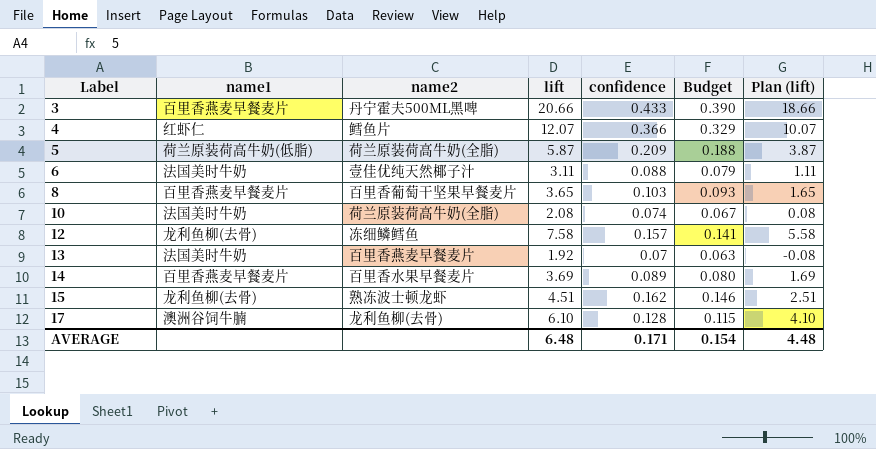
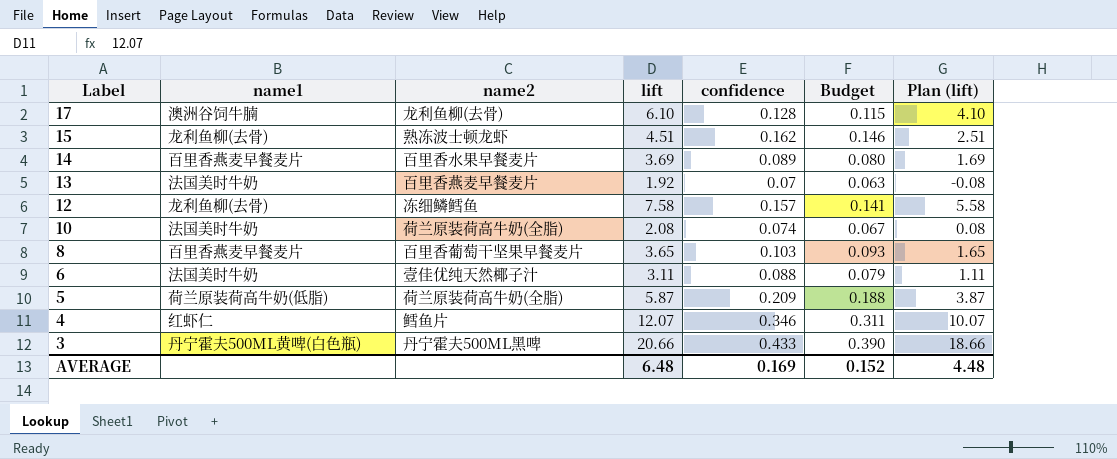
row order: Label ascending -> Label descending
4 | confidence: 0.366 -> 0.346
4 | Budget: 0.329 -> 0.311
3 | name1: 百里香燕麦早餐麦片 -> 丹宁霍夫500ML黄啤(白色瓶)
AVERAGE | confidence: 0.171 -> 0.169
AVERAGE | Budget: 0.154 -> 0.152

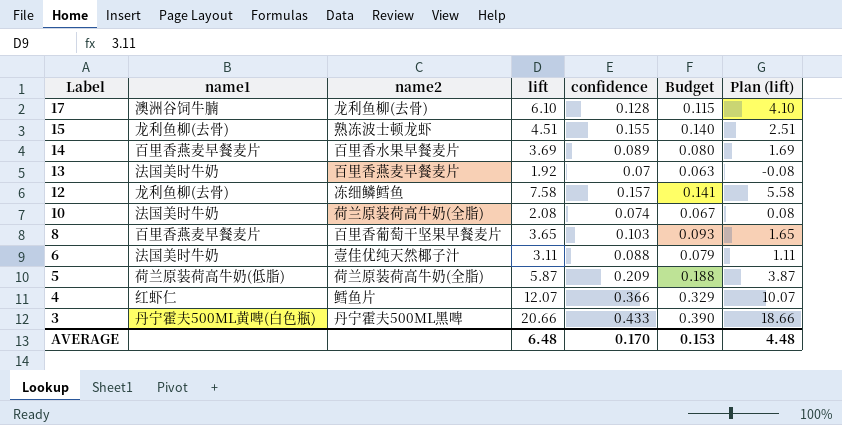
15 | confidence: 0.162 -> 0.155
15 | Budget: 0.146 -> 0.140
4 | confidence: 0.346 -> 0.366
4 | Budget: 0.311 -> 0.329
AVERAGE | confidence: 0.169 -> 0.170
AVERAGE | Budget: 0.152 -> 0.153

